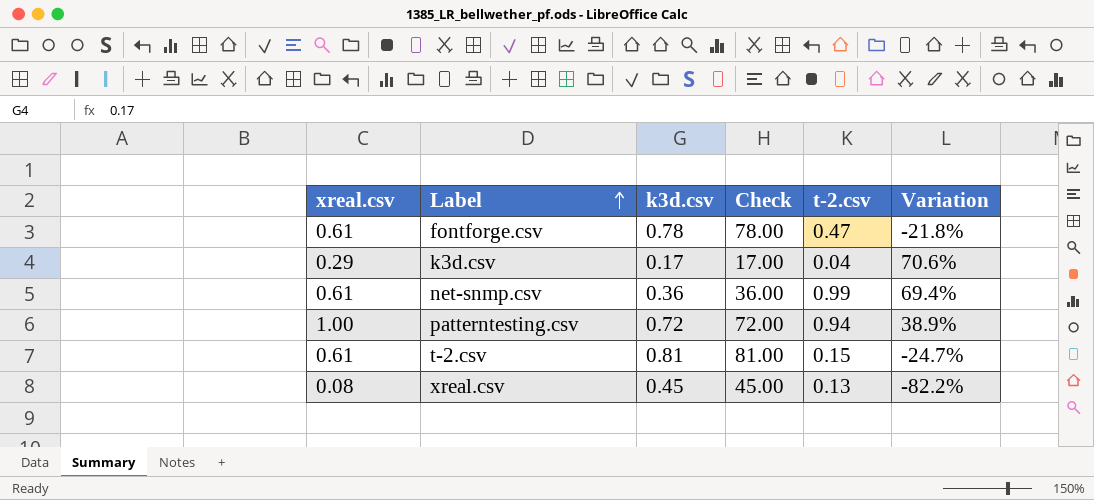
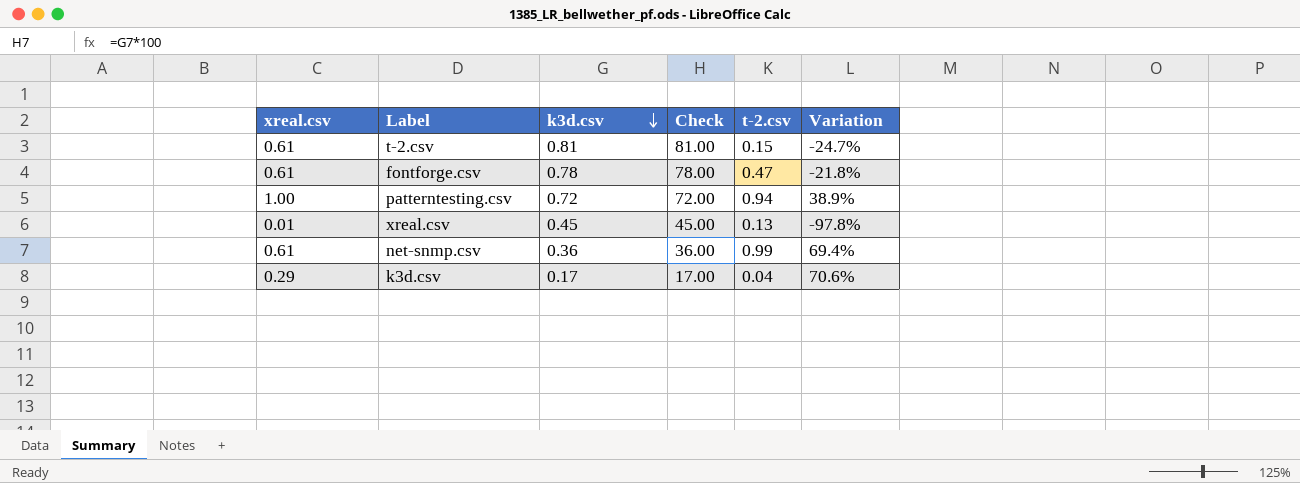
row order: Label ascending -> k3d.csv descending
xreal.csv | xreal.csv: 0.08 -> 0.01
xreal.csv | Variation: -82.2% -> -97.8%

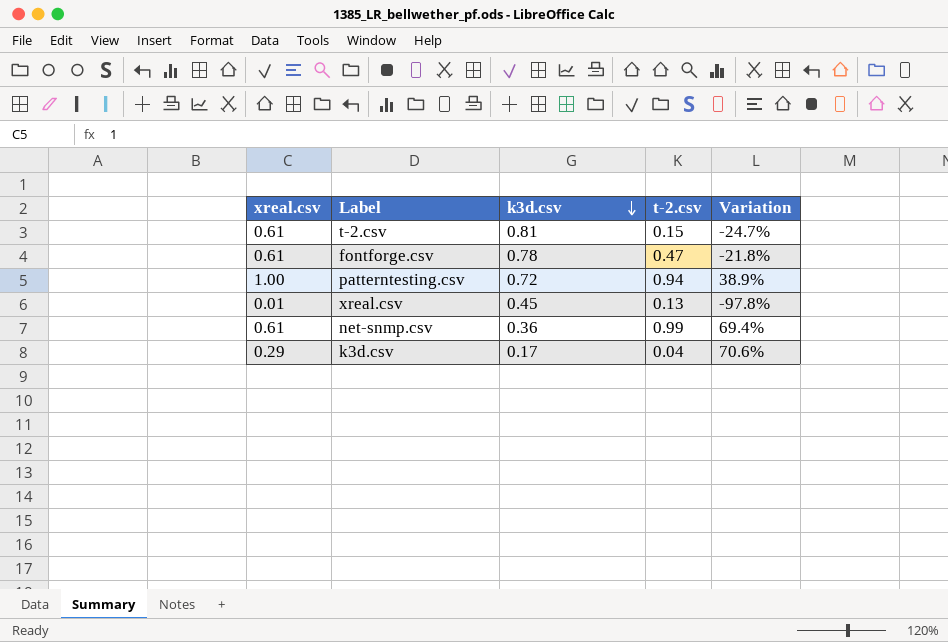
column Check | formula: [k3d.csv] * 100 -> none

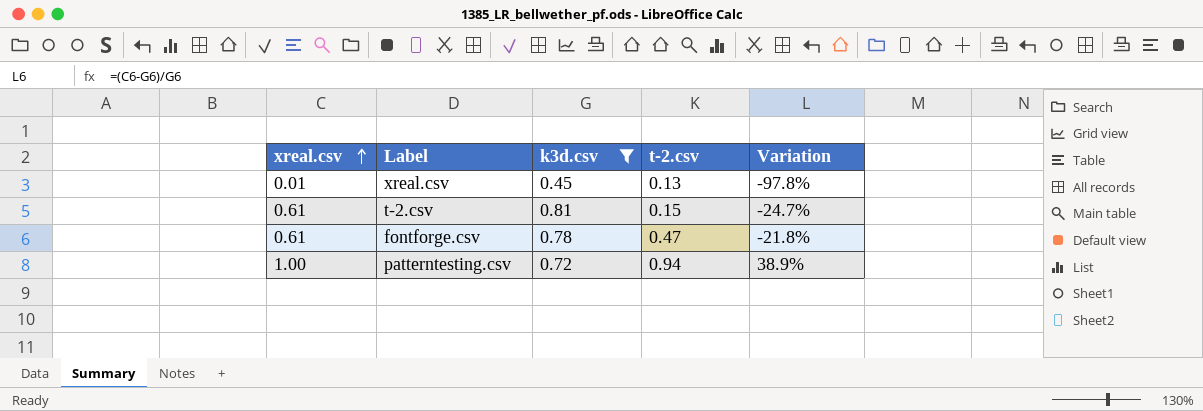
filter: none -> k3d.csv >= 0.45
row order: k3d.csv descending -> xreal.csv ascending

